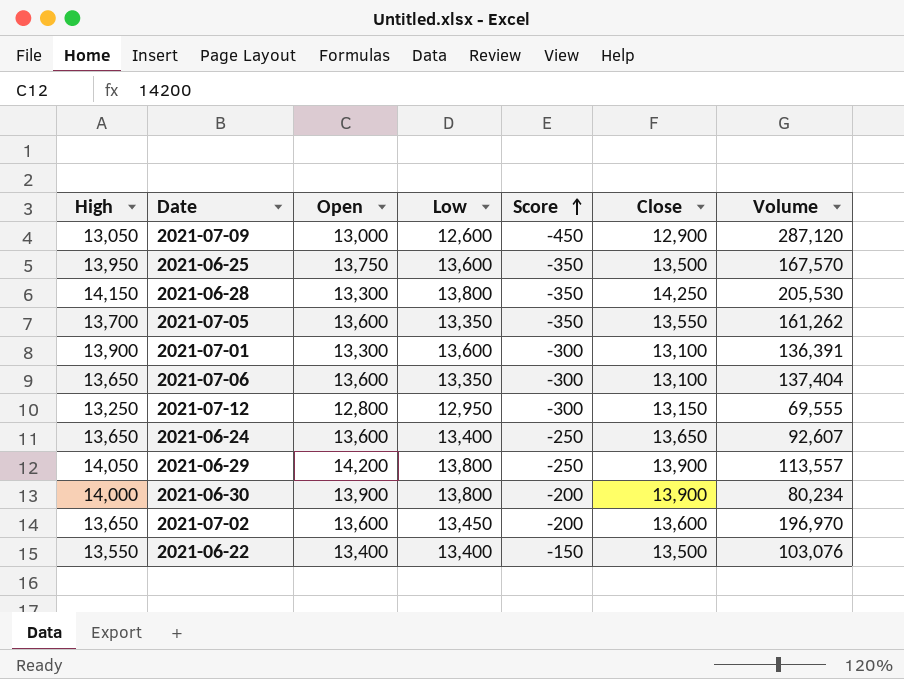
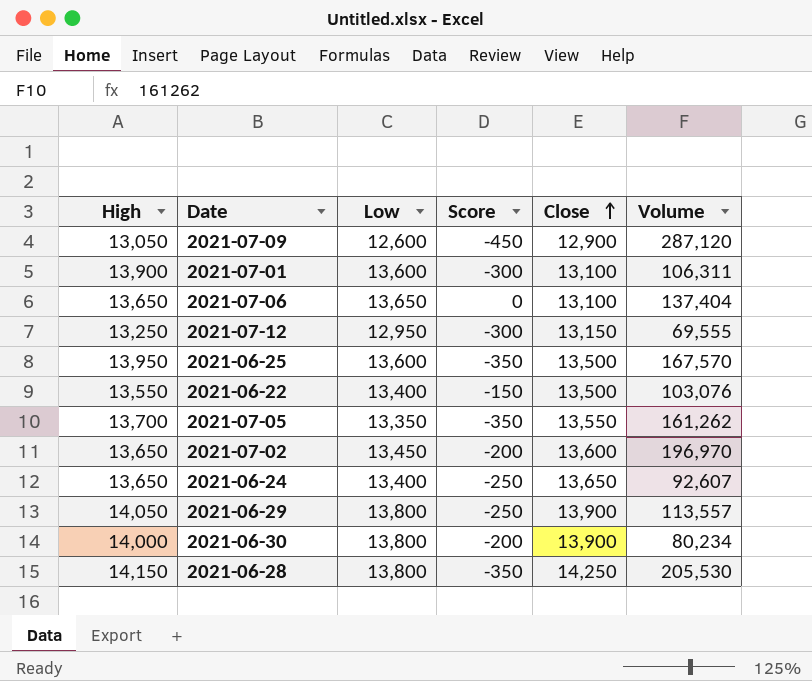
row order: Score ascending -> Close ascending
column Open | position: 3 -> none
2021-07-01 | Volume: 136,391 -> 106,311
2021-07-06 | Low: 13,350 -> 13,650
2021-07-06 | Score: -300 -> 0

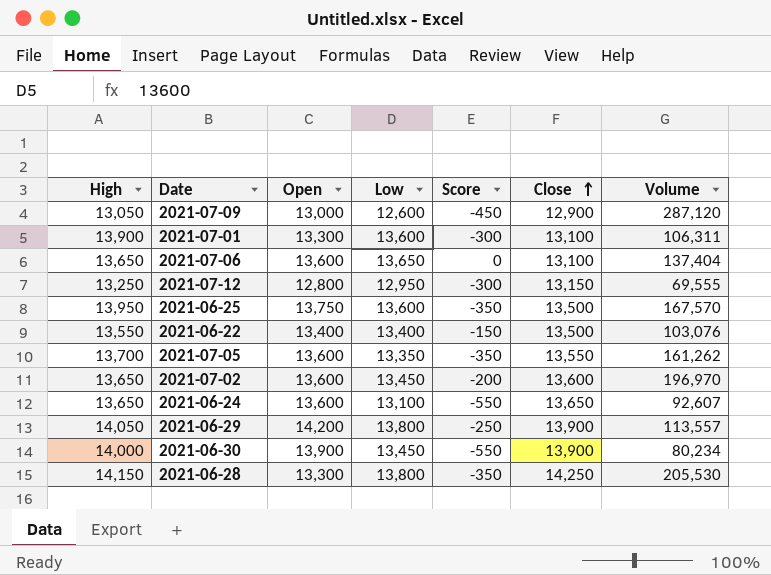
column Open | position: none -> 3
2021-06-24 | Low: 13,400 -> 13,100
2021-06-24 | Score: -250 -> -550
2021-06-30 | Low: 13,800 -> 13,450
2021-06-30 | Score: -200 -> -550

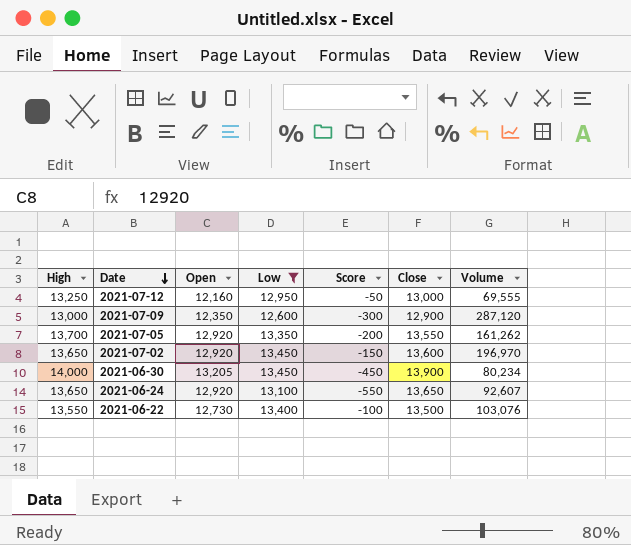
filter: none -> Low <= 13,450
row order: Close ascending -> Date descending
column Score | formula: [Low] - [High] -> [Low] - [Close]
2021-07-12 | Open: 12,800 -> 12,160
2021-07-12 | Close: 13,150 -> 13,000
2021-07-09 | High: 13,050 -> 13,000
2021-07-09 | Open: 13,000 -> 12,350
2021-07-05 | Open: 13,600 -> 12,920
2021-07-02 | Open: 13,600 -> 12,920
2021-06-30 | Open: 13,900 -> 13,205
2021-06-24 | Open: 13,600 -> 12,920
2021-06-22 | Open: 13,400 -> 12,730

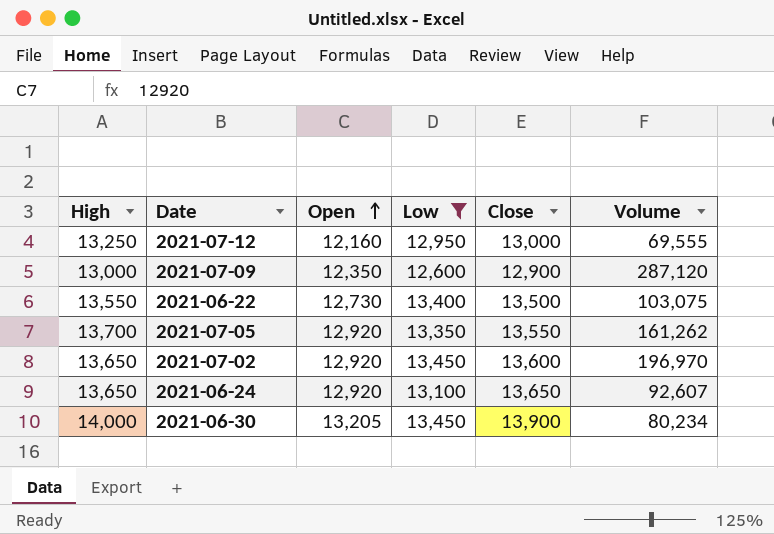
row order: Date descending -> Open ascending
column Score | formula: [Low] - [Close] -> none
2021-06-22 | Volume: 103,076 -> 103,075

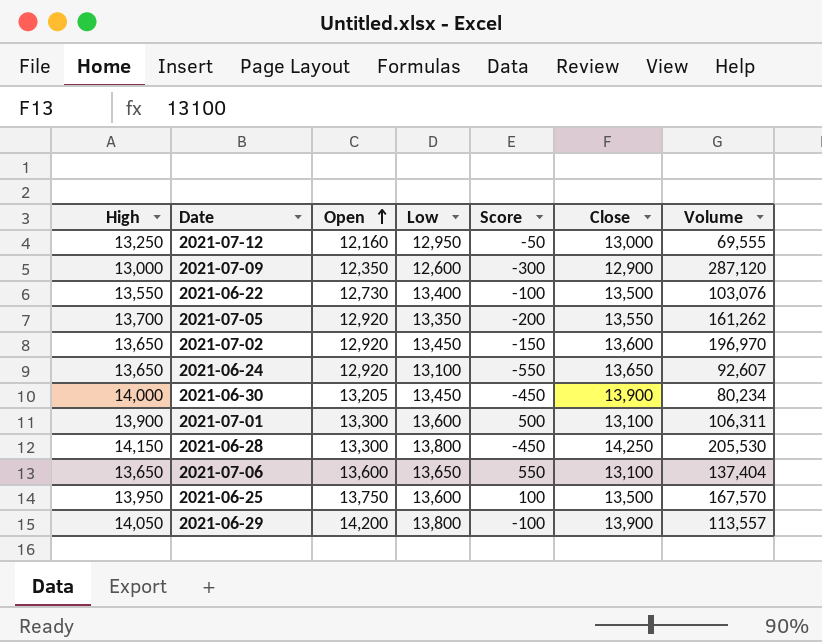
filter: Low <= 13,450 -> none
column Score | formula: none -> [Low] - [Close]
2021-06-22 | Volume: 103,075 -> 103,076

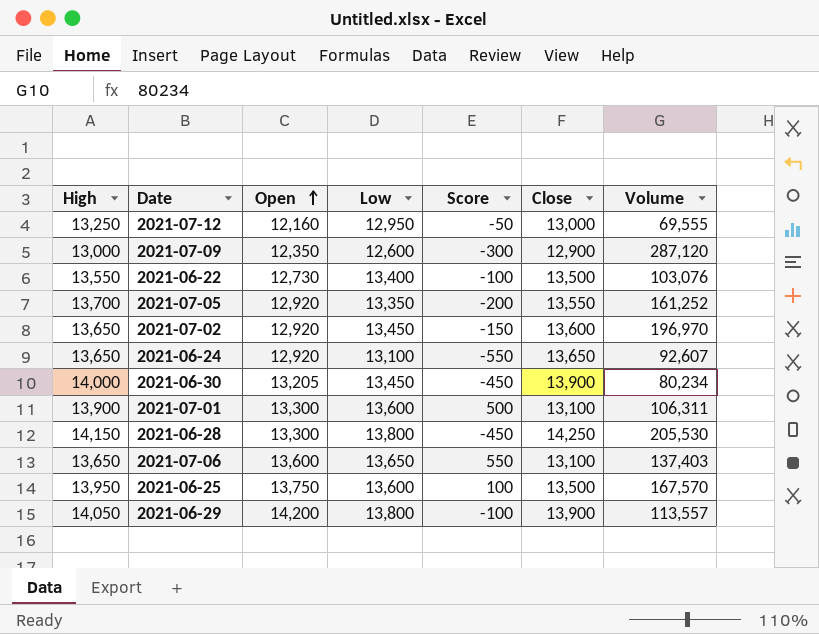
2021-07-05 | Volume: 161,262 -> 161,252
2021-07-06 | Volume: 137,404 -> 137,403

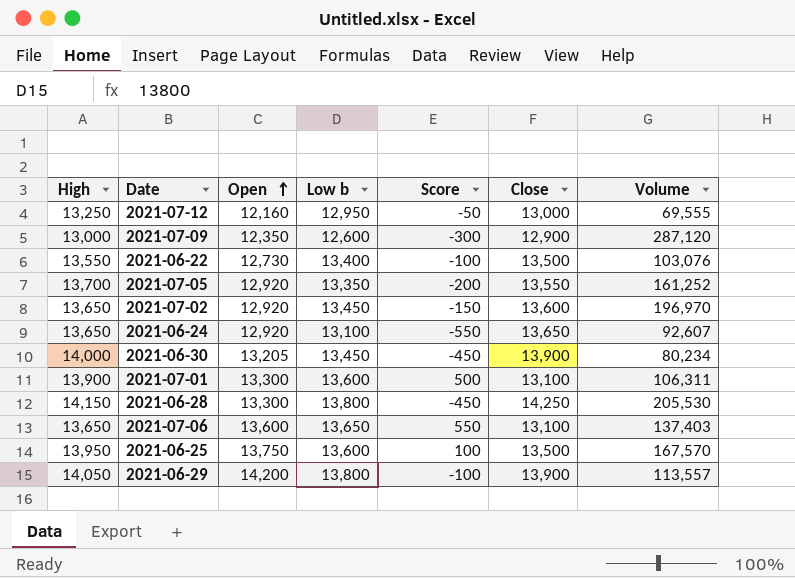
column name: Low -> Low b

